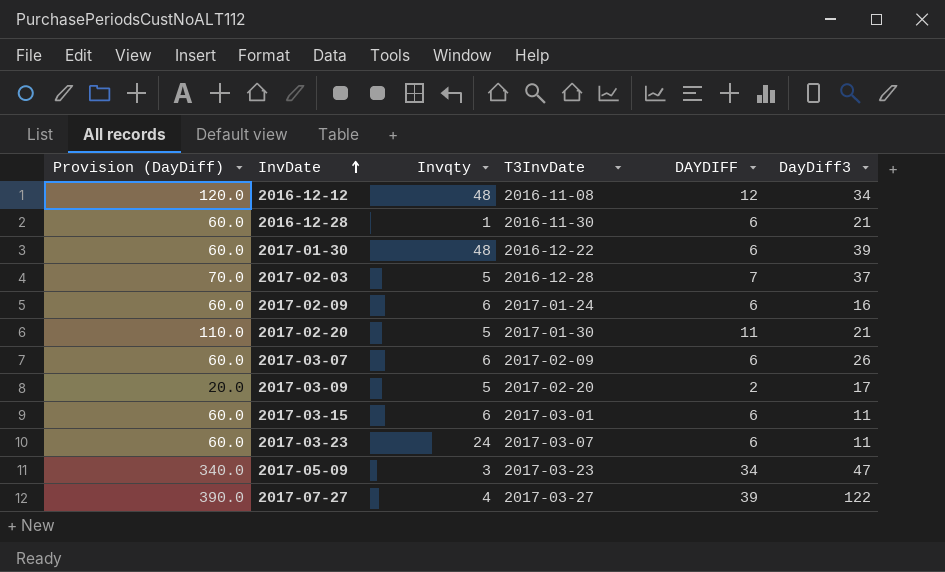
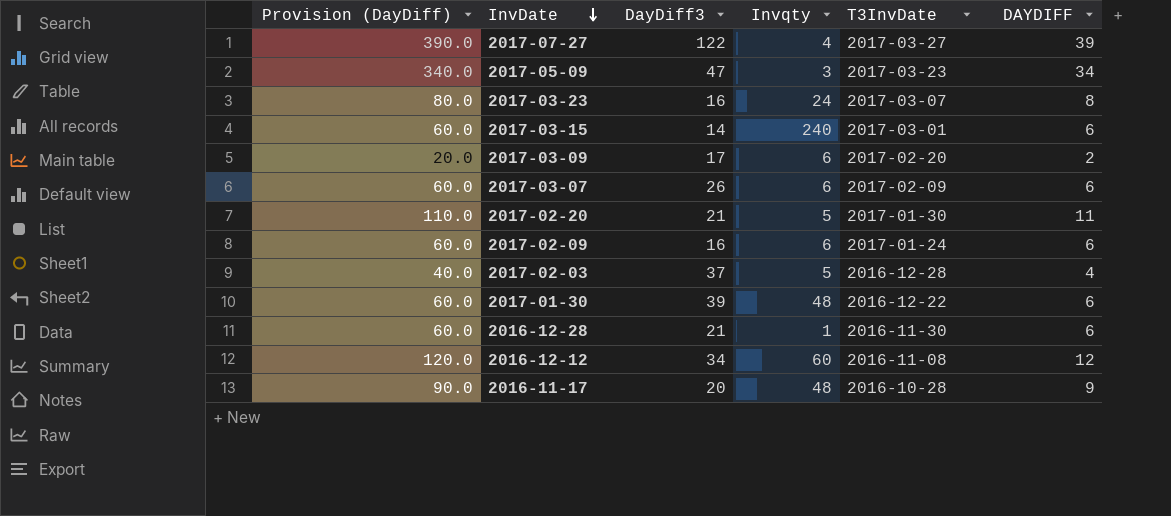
row order: InvDate ascending -> InvDate descending
column DayDiff3 | position: 6 -> 3
2017-03-23 | Provision (DayDiff): 60.0 -> 80.0
2017-03-23 | DayDiff3: 11 -> 16
2017-03-23 | DAYDIFF: 6 -> 8
2017-03-15 | DayDiff3: 11 -> 14
2017-03-15 | Invqty: 6 -> 240
2017-03-09 | Invqty: 5 -> 6
2017-02-03 | Provision (DayDiff): 70.0 -> 40.0
2017-02-03 | DAYDIFF: 7 -> 4
2016-12-12 | Invqty: 48 -> 60
row 2016-11-17: none -> 90.0 | 20 | 48 | 2016-10-28 | 9

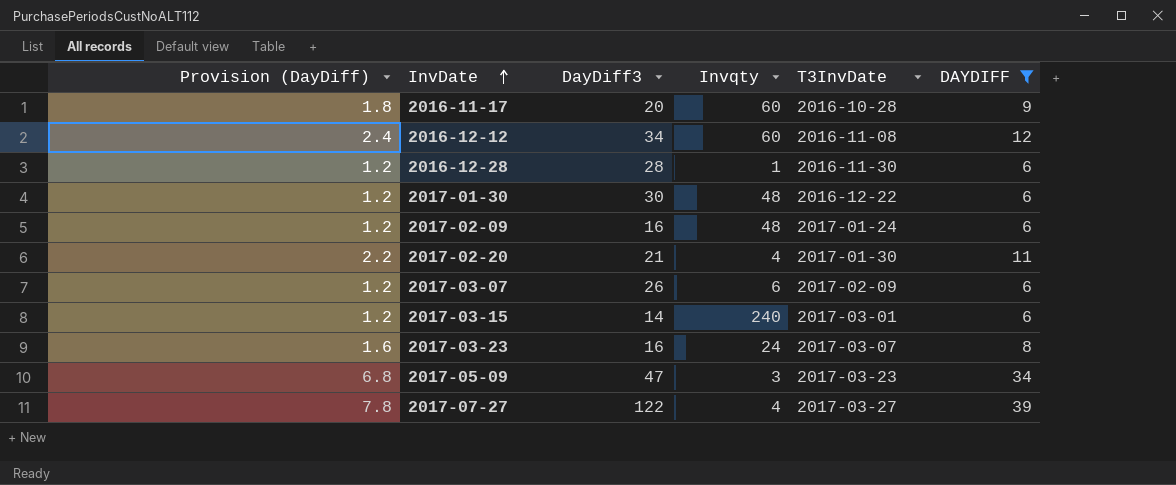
filter: none -> DAYDIFF >= 6
row order: InvDate descending -> InvDate ascending
column Provision (DayDiff) | formula: [DAYDIFF] * 10 -> [DAYDIFF] * 0.2
2016-11-17 | Invqty: 48 -> 60
2016-12-28 | DayDiff3: 21 -> 28
2017-01-30 | DayDiff3: 39 -> 30
2017-02-09 | Invqty: 6 -> 48
2017-02-20 | Invqty: 5 -> 4

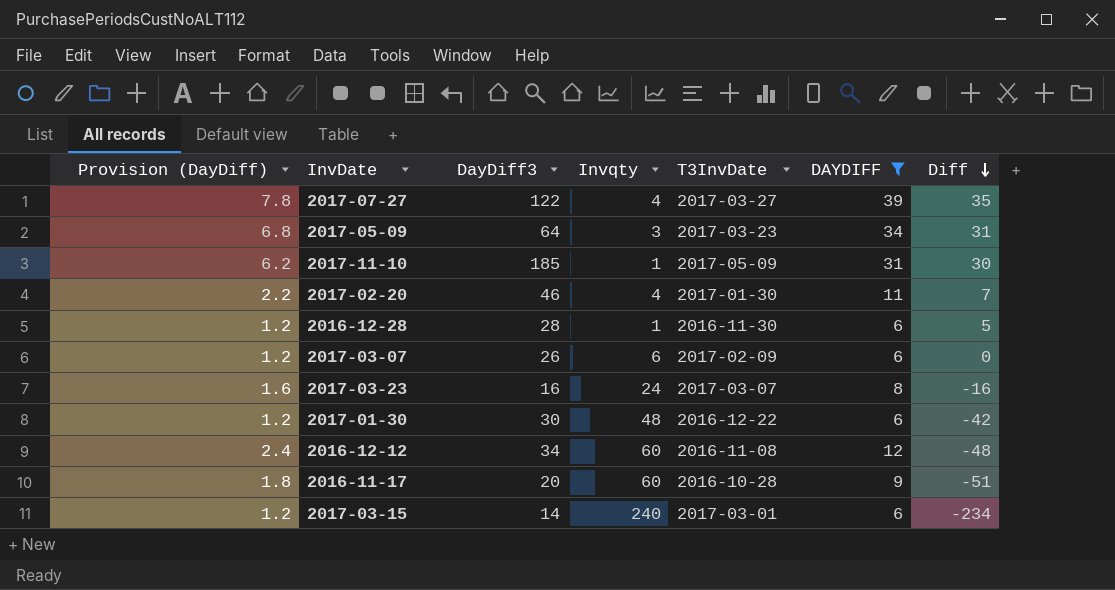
row order: InvDate ascending -> Diff descending
column Diff | formula: none -> [DAYDIFF] - [Invqty]
row 2017-02-09: 1.2 | 16 | 48 | 2017-01-24 | 6 -> none
2017-05-09 | DayDiff3: 47 -> 64
row 2017-11-10: none -> 6.2 | 185 | 1 | 2017-05-09 | 31 | 30
2017-02-20 | DayDiff3: 21 -> 46

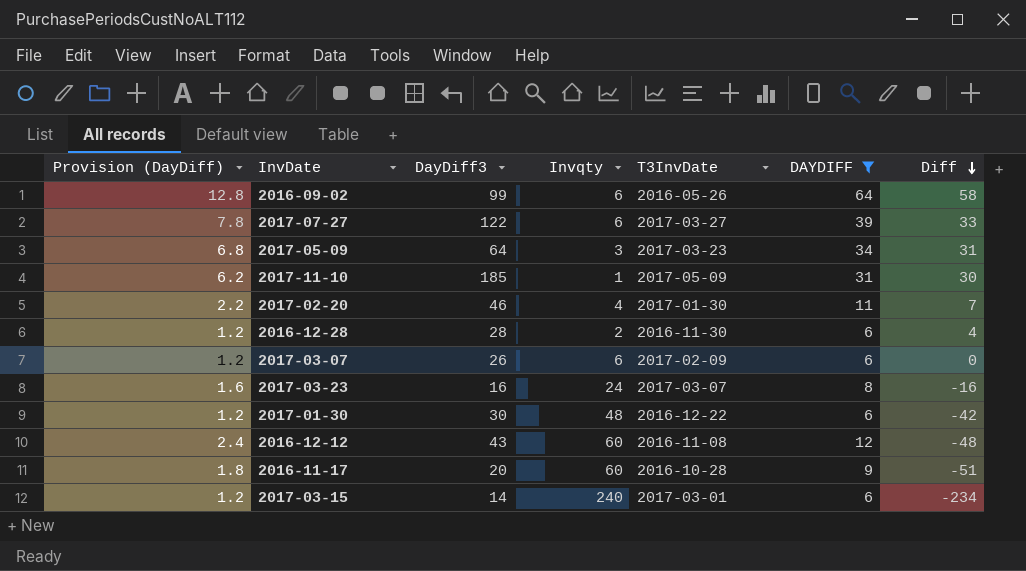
row 2016-09-02: none -> 12.8 | 99 | 6 | 2016-05-26 | 64 | 58
2017-07-27 | Invqty: 4 -> 6
2017-07-27 | Diff: 35 -> 33
2016-12-28 | Invqty: 1 -> 2
2016-12-28 | Diff: 5 -> 4
2016-12-12 | DayDiff3: 34 -> 43

